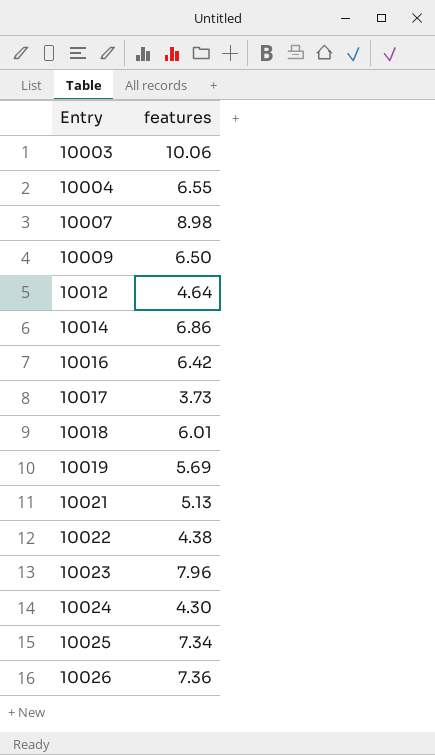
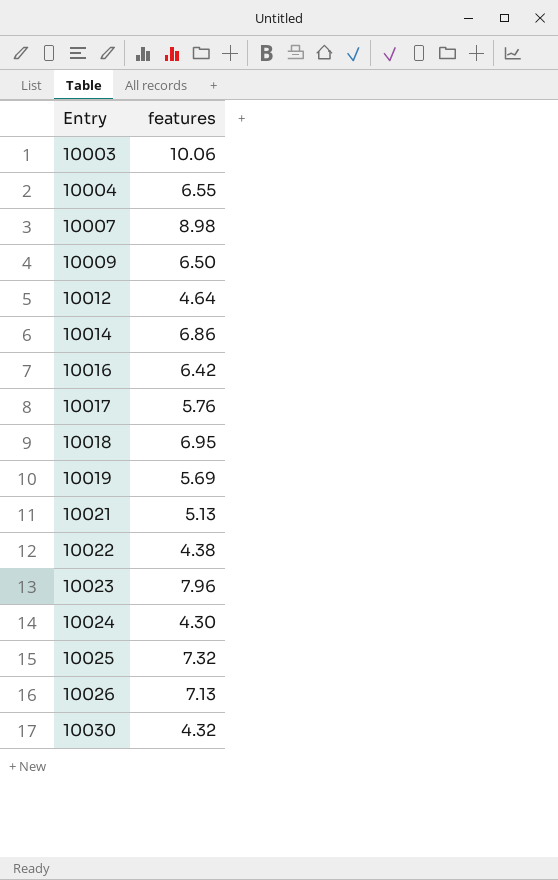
10017 | features: 3.73 -> 5.76
10018 | features: 6.01 -> 6.95
10025 | features: 7.34 -> 7.32
10026 | features: 7.36 -> 7.13
row 10030: none -> 4.32

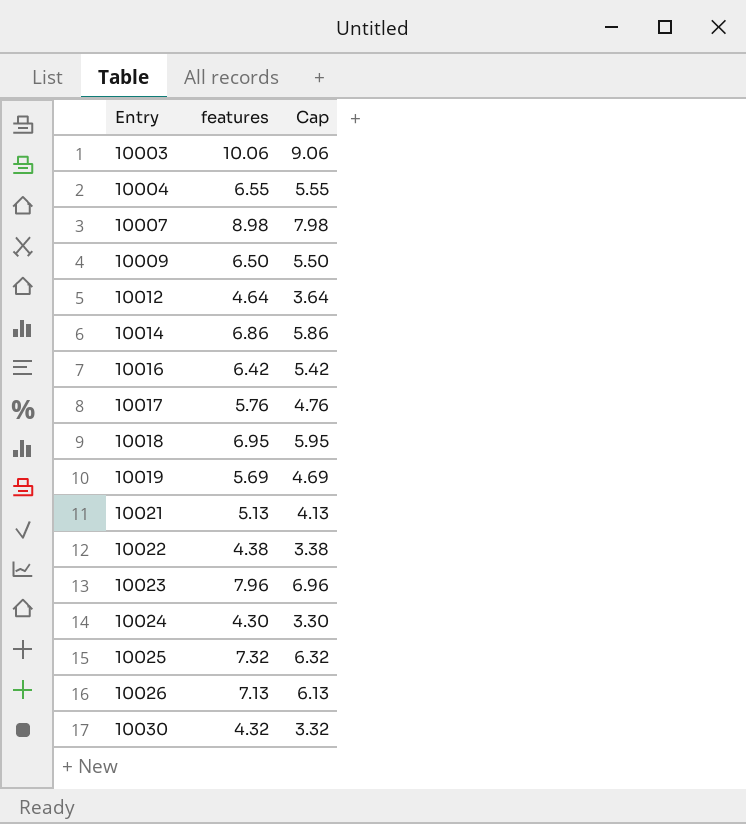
column Cap | formula: none -> [features] - 1

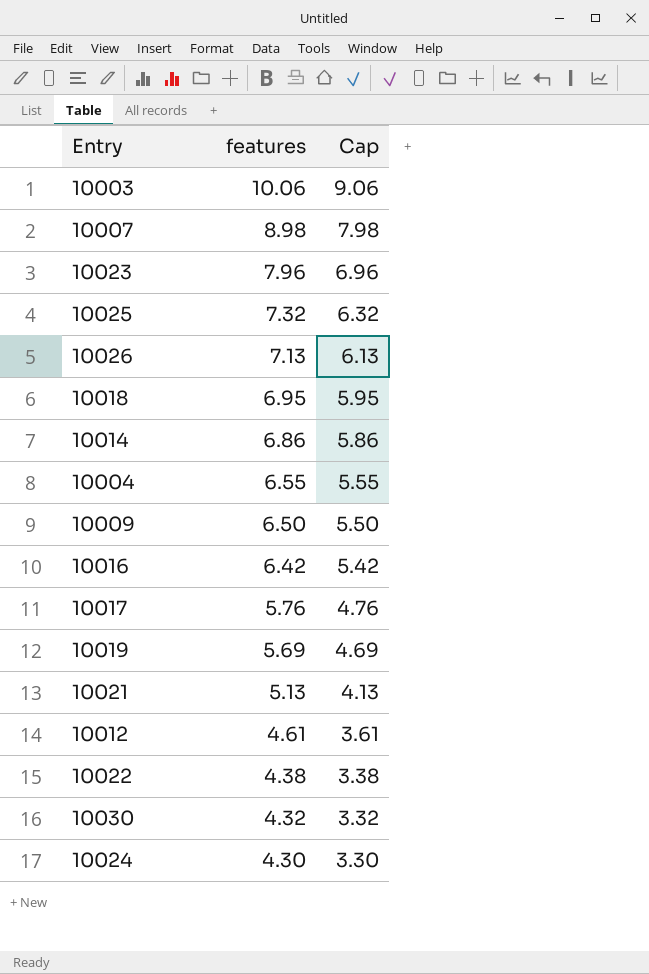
row order: Entry ascending -> features descending
10012 | features: 4.64 -> 4.61
10012 | Cap: 3.64 -> 3.61

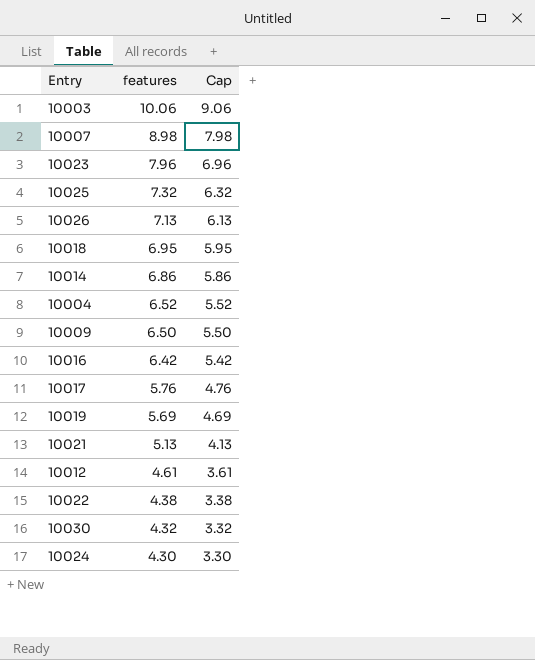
10004 | features: 6.55 -> 6.52
10004 | Cap: 5.55 -> 5.52

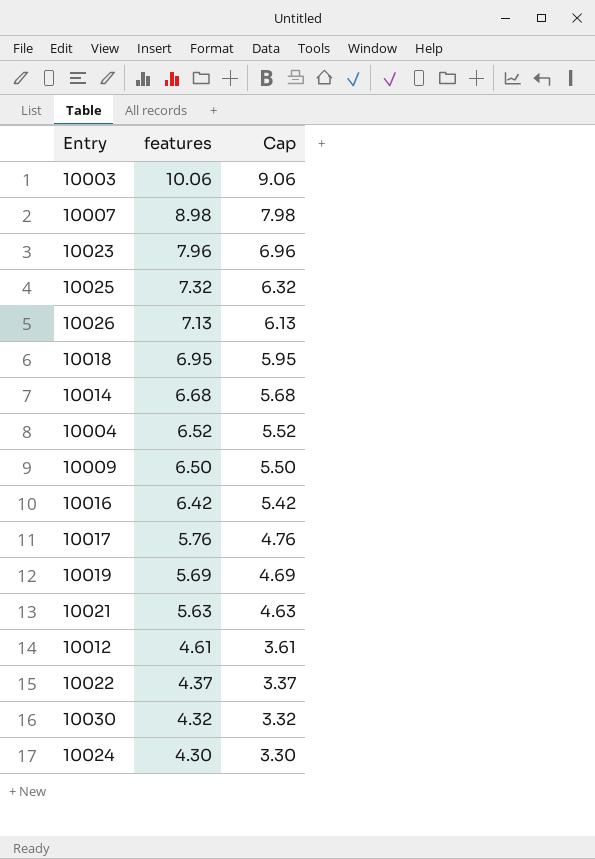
10014 | features: 6.86 -> 6.68
10014 | Cap: 5.86 -> 5.68
10021 | features: 5.13 -> 5.63
10021 | Cap: 4.13 -> 4.63
10022 | features: 4.38 -> 4.37
10022 | Cap: 3.38 -> 3.37

